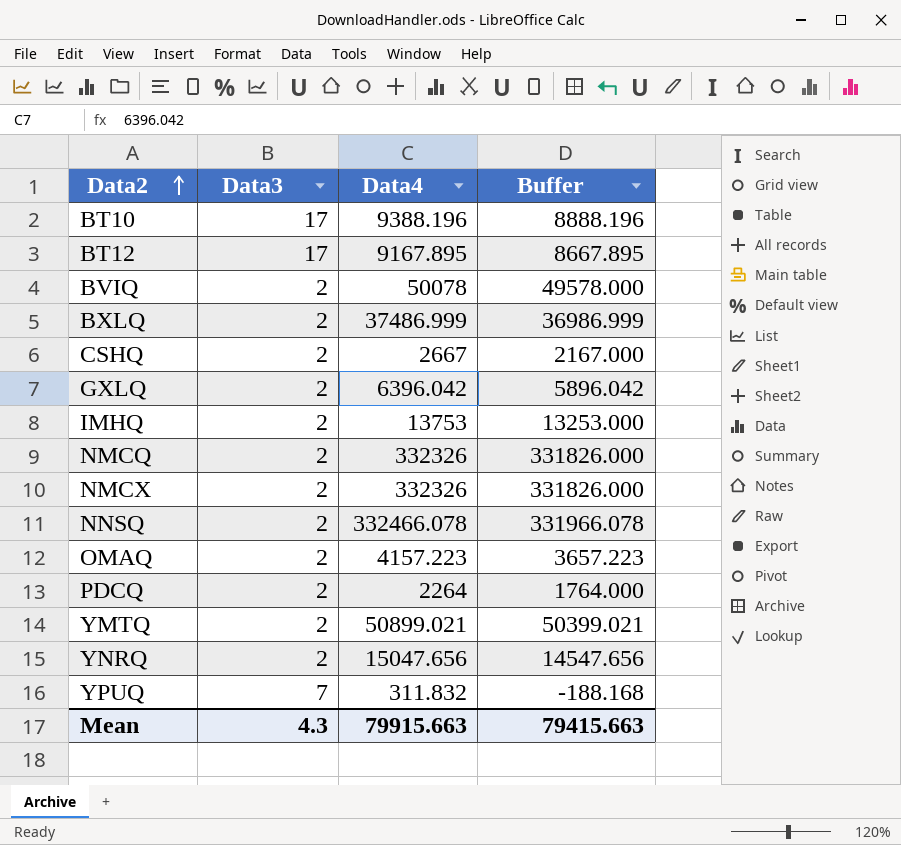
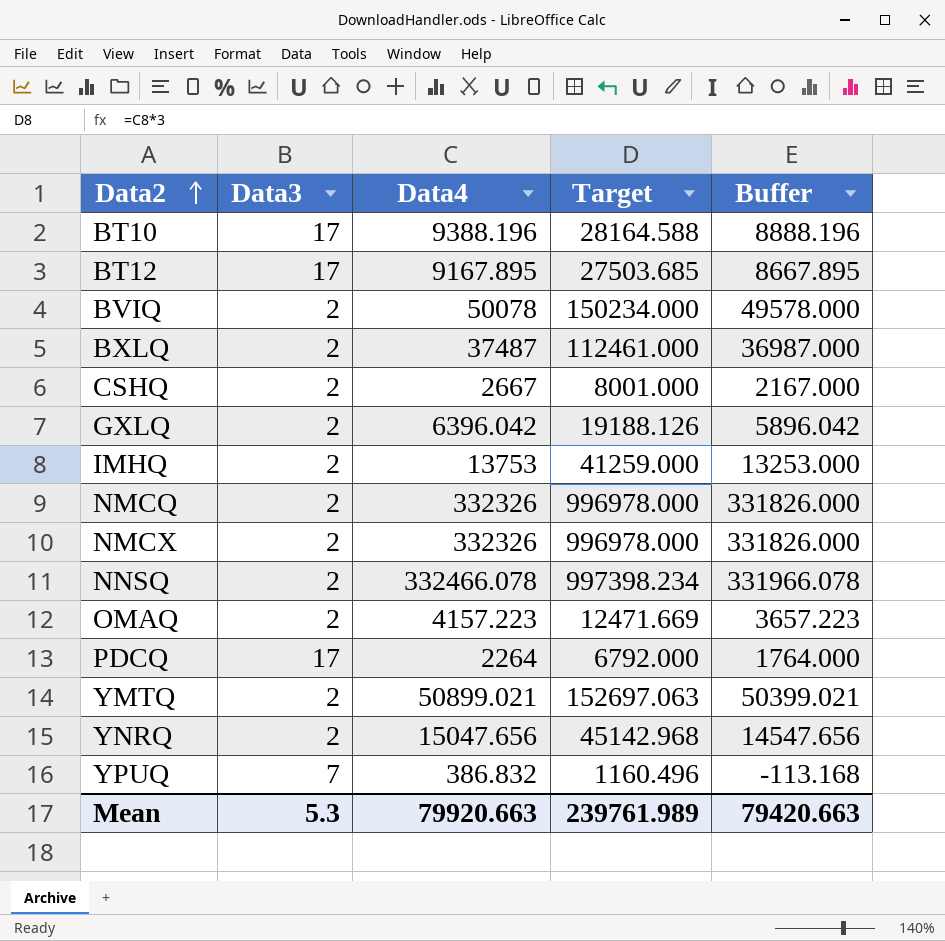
column Target | formula: none -> [Data4] * 3
BXLQ | Data4: 37486.999 -> 37487
BXLQ | Buffer: 36986.999 -> 36987.000
PDCQ | Data3: 2 -> 17
YPUQ | Data4: 311.832 -> 386.832
YPUQ | Buffer: -188.168 -> -113.168
Mean | Data3: 4.3 -> 5.3
Mean | Data4: 79915.663 -> 79920.663
Mean | Buffer: 79415.663 -> 79420.663

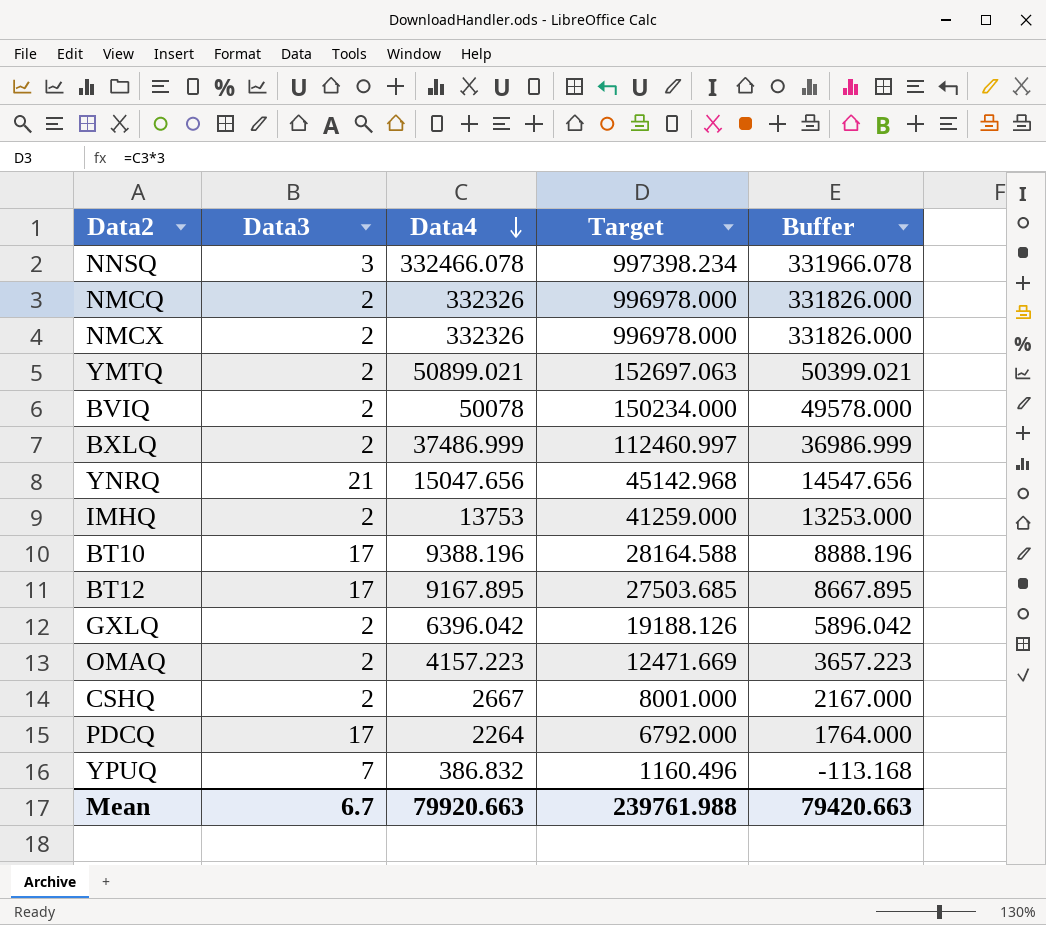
row order: Data2 ascending -> Data4 descending
NNSQ | Data3: 2 -> 3
BXLQ | Data4: 37487 -> 37486.999
BXLQ | Target: 112461.000 -> 112460.997
BXLQ | Buffer: 36987.000 -> 36986.999
YNRQ | Data3: 2 -> 21
Mean | Data3: 5.3 -> 6.7
Mean | Target: 239761.989 -> 239761.988

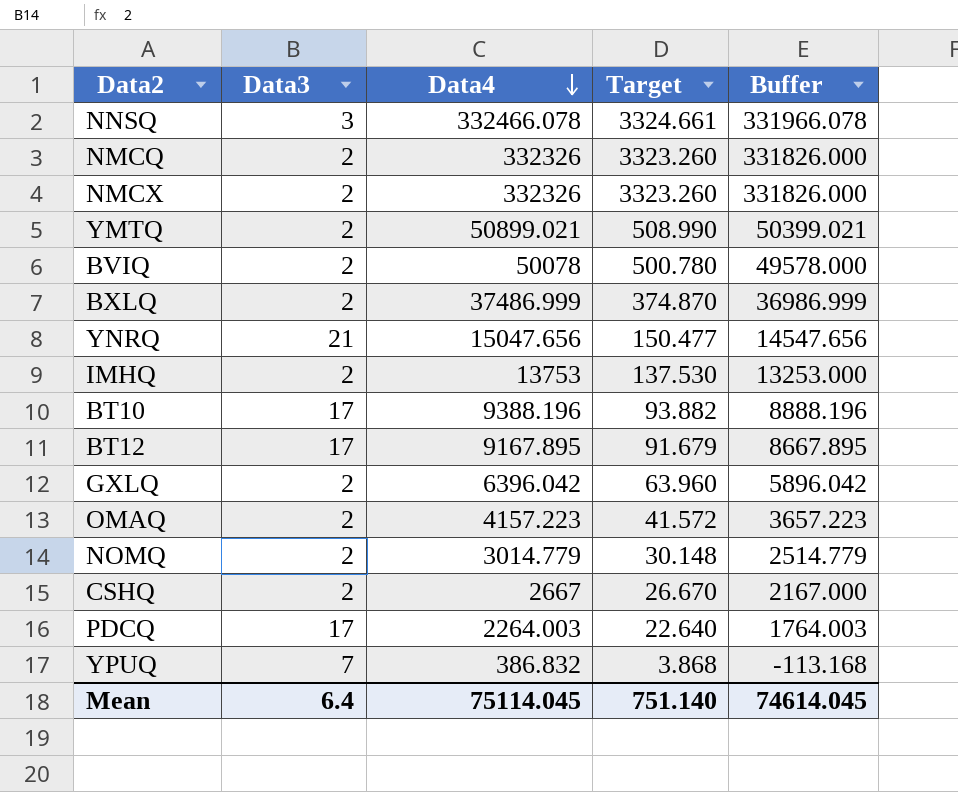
column Target | formula: [Data4] * 3 -> [Data4] * 0.01
row NOMQ: none -> 2 | 3014.779 | 30.148 | 2514.779
PDCQ | Data4: 2264 -> 2264.003
PDCQ | Buffer: 1764.000 -> 1764.003
Mean | Data3: 6.7 -> 6.4
Mean | Data4: 79920.663 -> 75114.045
Mean | Target: 239761.988 -> 751.140
Mean | Buffer: 79420.663 -> 74614.045

